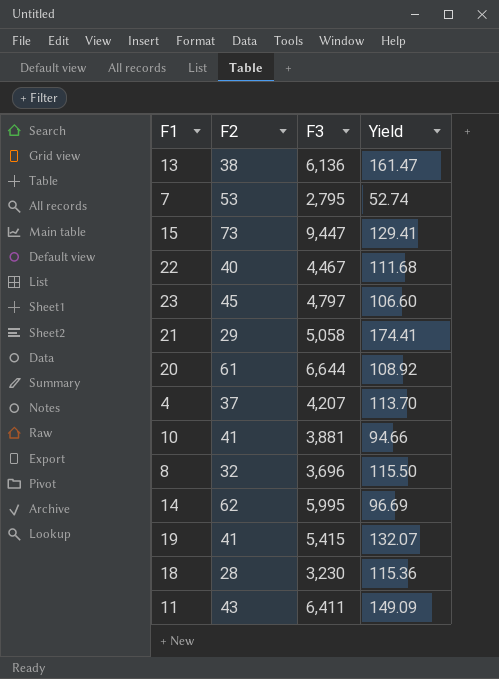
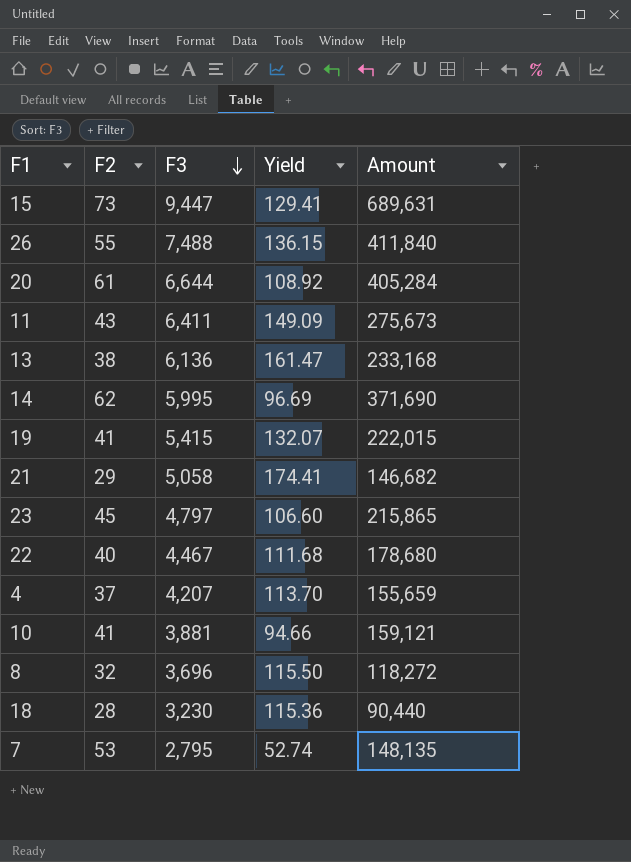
row order: none -> F3 descending
column Amount | formula: none -> [F2] * [F3]
row 26: none -> 55 | 7,488 | 136.15 | 411,840

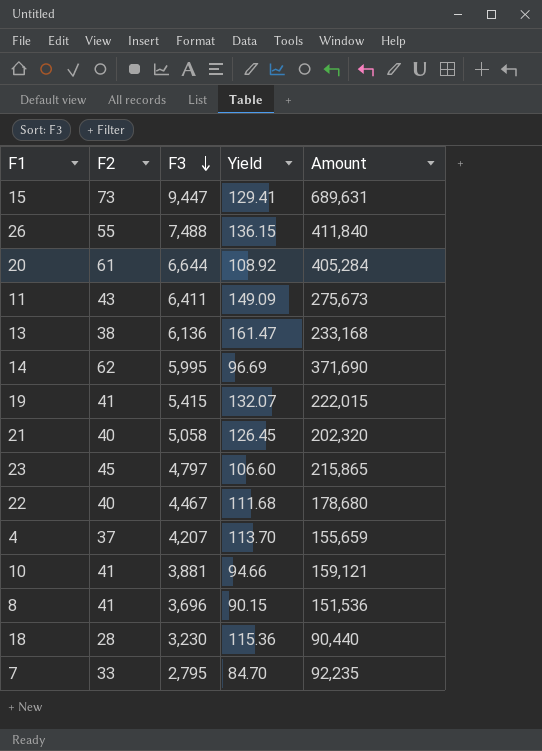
21 | F2: 29 -> 40
21 | Yield: 174.41 -> 126.45
21 | Amount: 146,682 -> 202,320
8 | F2: 32 -> 41
8 | Yield: 115.50 -> 90.15
8 | Amount: 118,272 -> 151,536
7 | F2: 53 -> 33
7 | Yield: 52.74 -> 84.70
7 | Amount: 148,135 -> 92,235

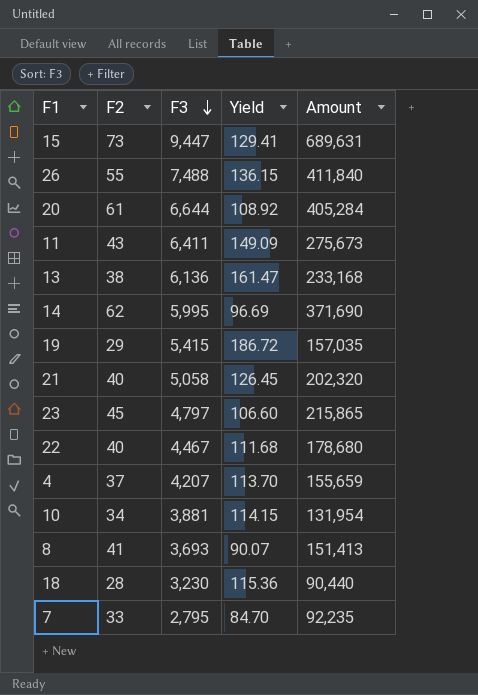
19 | F2: 41 -> 29
19 | Yield: 132.07 -> 186.72
19 | Amount: 222,015 -> 157,035
10 | F2: 41 -> 34
10 | Yield: 94.66 -> 114.15
10 | Amount: 159,121 -> 131,954
8 | F3: 3,696 -> 3,693
8 | Yield: 90.15 -> 90.07
8 | Amount: 151,536 -> 151,413

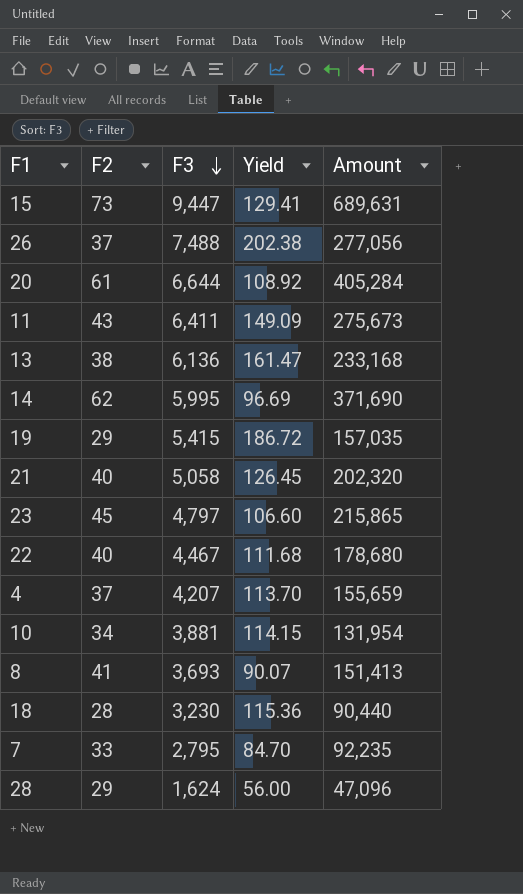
26 | F2: 55 -> 37
26 | Yield: 136.15 -> 202.38
26 | Amount: 411,840 -> 277,056
row 28: none -> 29 | 1,624 | 56.00 | 47,096

